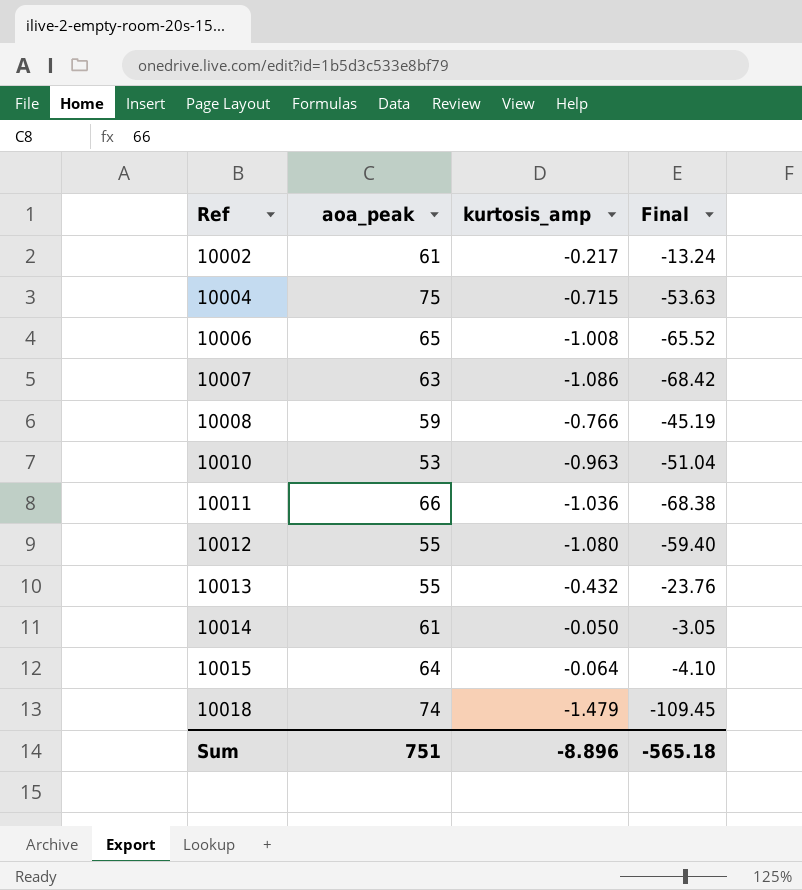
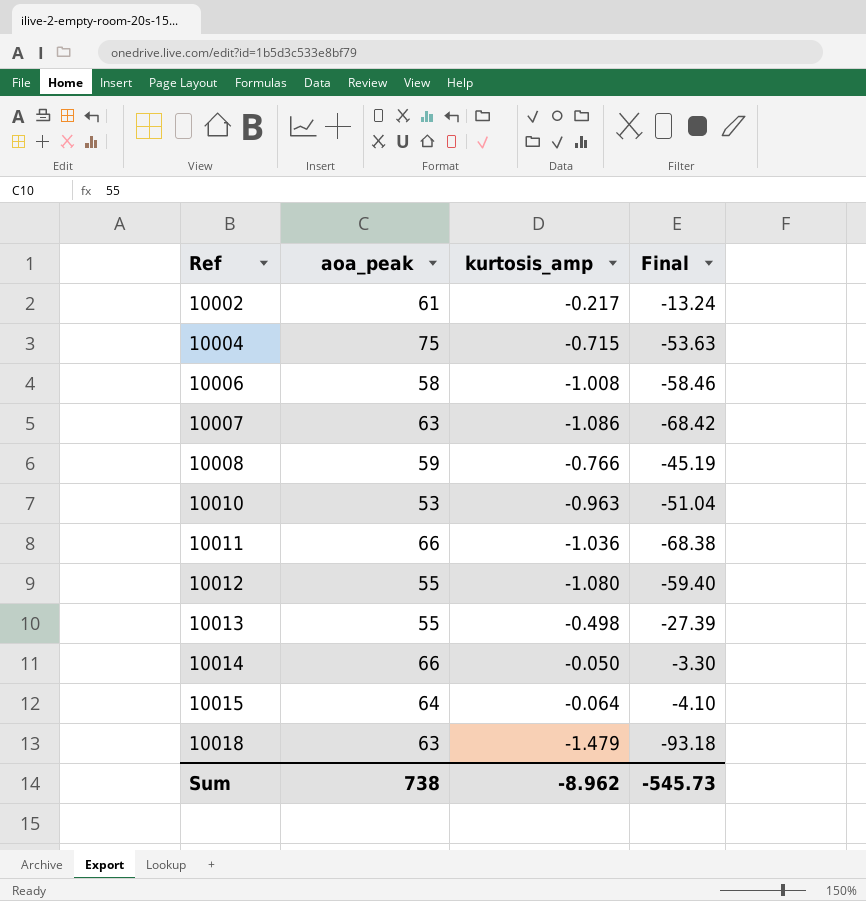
10006 | aoa_peak: 65 -> 58
10006 | Final: -65.52 -> -58.46
10013 | kurtosis_amp: -0.432 -> -0.498
10013 | Final: -23.76 -> -27.39
10014 | aoa_peak: 61 -> 66
10014 | Final: -3.05 -> -3.30
10018 | aoa_peak: 74 -> 63
10018 | Final: -109.45 -> -93.18
Sum | aoa_peak: 751 -> 738
Sum | kurtosis_amp: -8.896 -> -8.962
Sum | Final: -565.18 -> -545.73

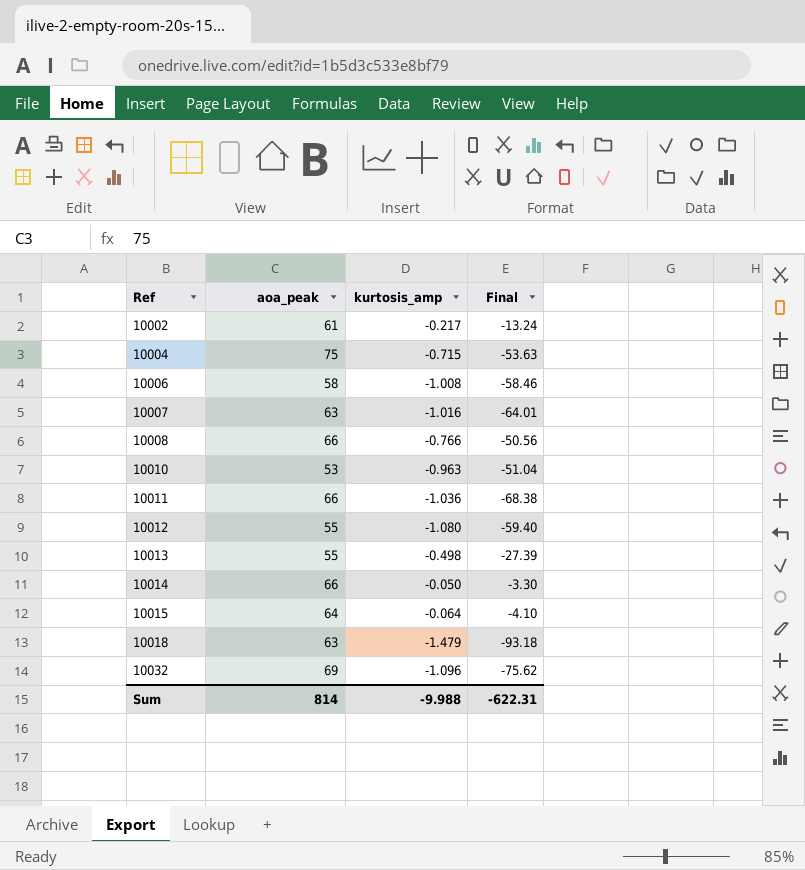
10007 | kurtosis_amp: -1.086 -> -1.016
10007 | Final: -68.42 -> -64.01
10008 | aoa_peak: 59 -> 66
10008 | Final: -45.19 -> -50.56
row 10032: none -> 69 | -1.096 | -75.62
Sum | aoa_peak: 738 -> 814
Sum | kurtosis_amp: -8.962 -> -9.988
Sum | Final: -545.73 -> -622.31

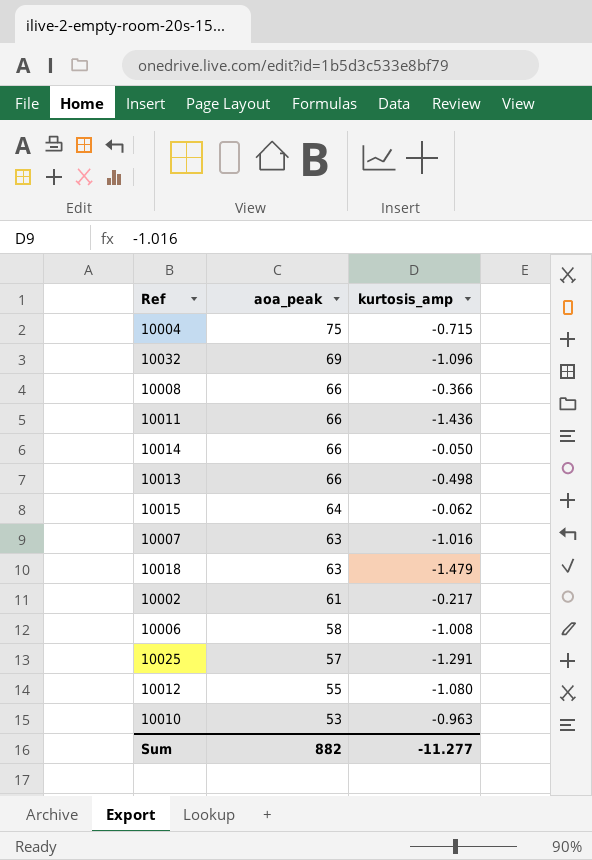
row order: Ref ascending -> aoa_peak descending
column Final | formula: [aoa_peak] * [kurtosis_amp] -> none
10008 | kurtosis_amp: -0.766 -> -0.366
10011 | kurtosis_amp: -1.036 -> -1.436
10013 | aoa_peak: 55 -> 66
10015 | kurtosis_amp: -0.064 -> -0.062
row 10025: none -> 57 | -1.291
Sum | aoa_peak: 814 -> 882
Sum | kurtosis_amp: -9.988 -> -11.277

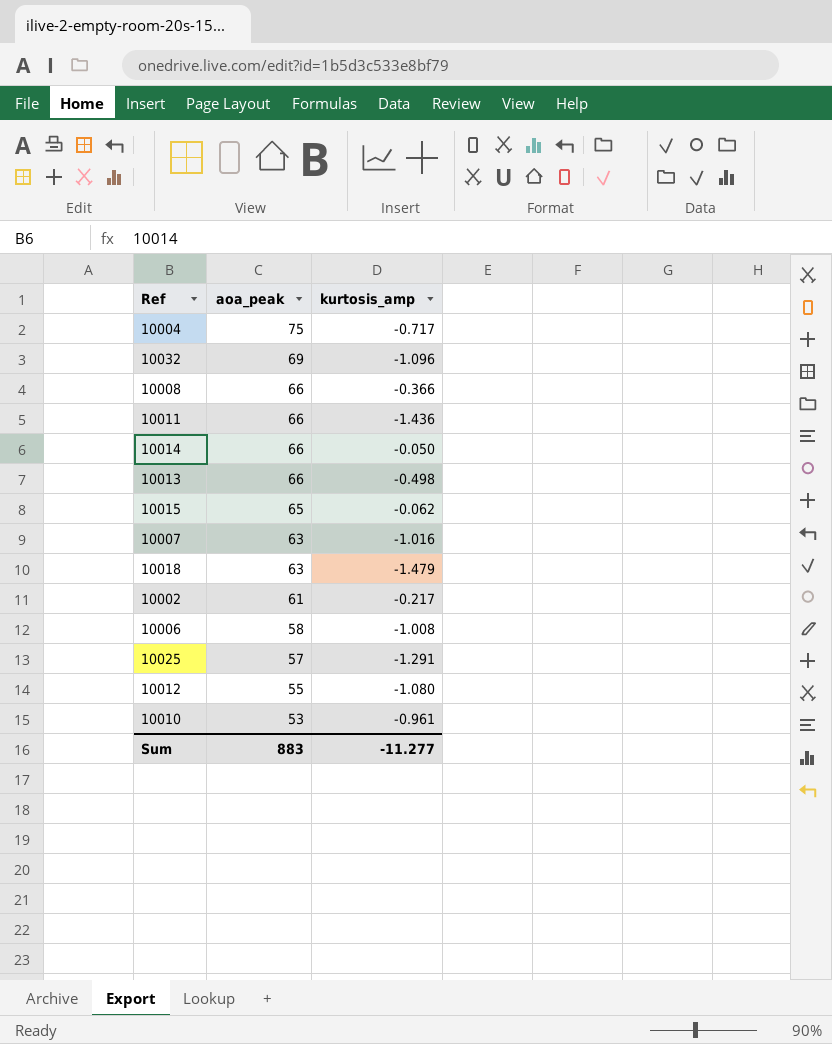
10004 | kurtosis_amp: -0.715 -> -0.717
10015 | aoa_peak: 64 -> 65
10010 | kurtosis_amp: -0.963 -> -0.961
Sum | aoa_peak: 882 -> 883

